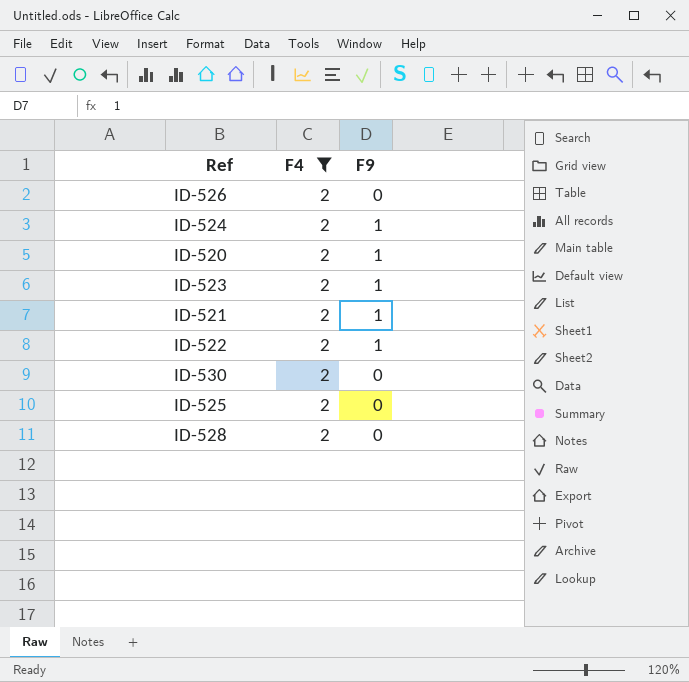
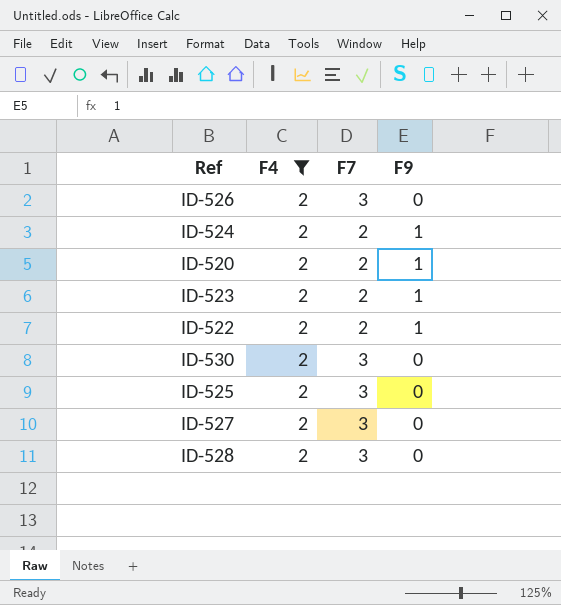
column F7 | position: none -> 3
row ID-521: 2 | 1 -> none
row ID-527: none -> 2 | 3 | 0

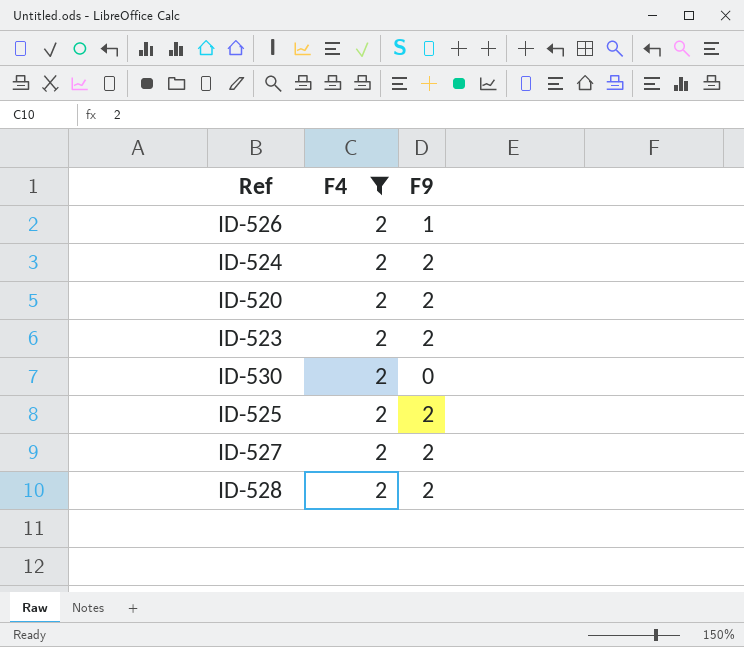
column F7 | position: 3 -> none
row ID-522: 2 | 2 | 1 -> none
ID-526 | F9: 0 -> 1
ID-524 | F9: 1 -> 2
ID-520 | F9: 1 -> 2
ID-523 | F9: 1 -> 2
ID-525 | F9: 0 -> 2
ID-527 | F9: 0 -> 2
ID-528 | F9: 0 -> 2

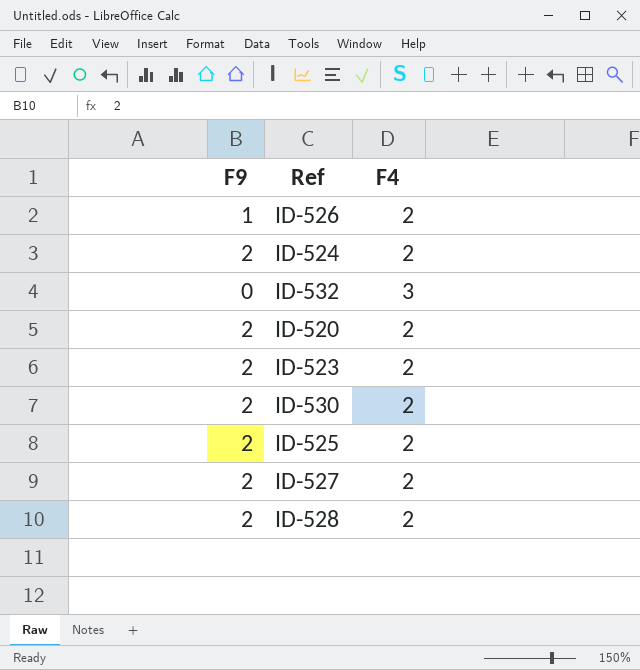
filter: F4 = 2 -> none
column F9 | position: 3 -> 1
ID-530 | F9: 0 -> 2

